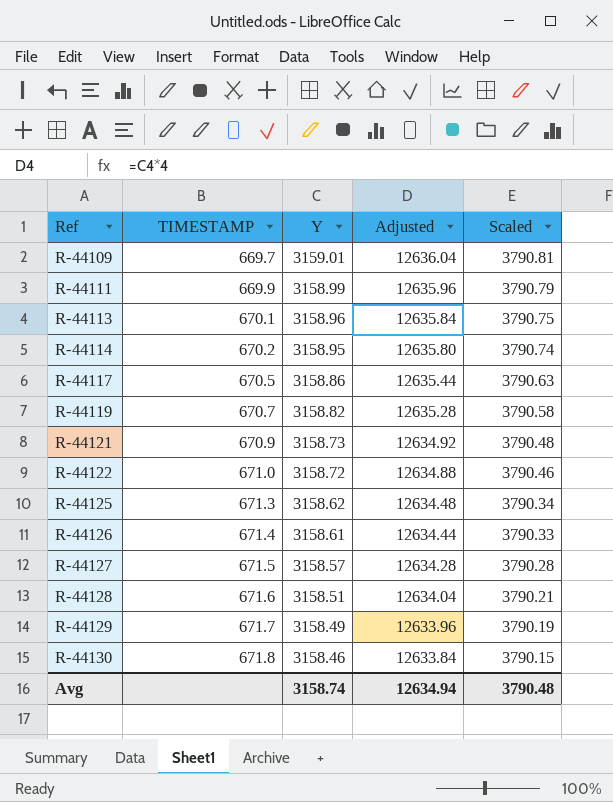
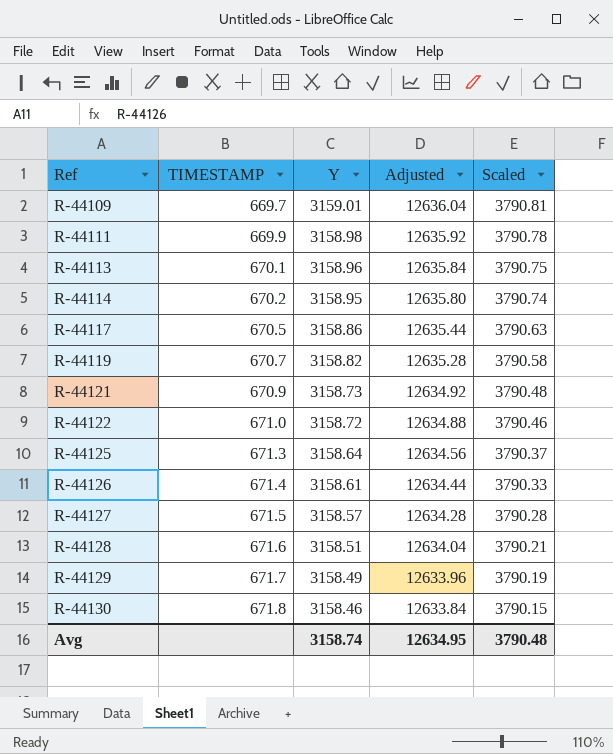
R-44111 | Y: 3158.99 -> 3158.98
R-44111 | Adjusted: 12635.96 -> 12635.92
R-44111 | Scaled: 3790.79 -> 3790.78
R-44125 | Y: 3158.62 -> 3158.64
R-44125 | Adjusted: 12634.48 -> 12634.56
R-44125 | Scaled: 3790.34 -> 3790.37
Avg | Adjusted: 12634.94 -> 12634.95

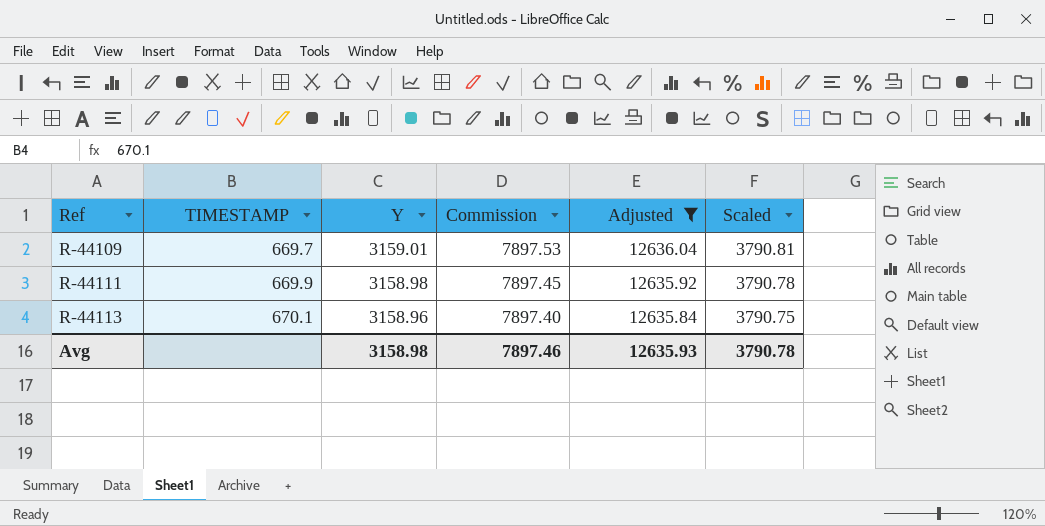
filter: none -> Adjusted >= 12635.84
column Commission | formula: none -> [Y] * 2.5
Avg | Y: 3158.74 -> 3158.98
Avg | Adjusted: 12634.95 -> 12635.93
Avg | Scaled: 3790.48 -> 3790.78

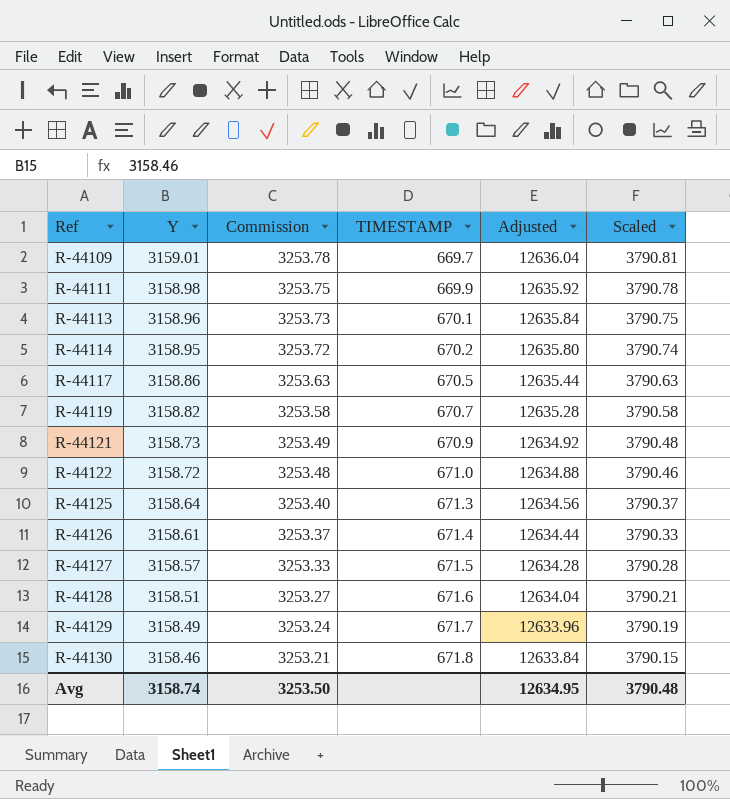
filter: Adjusted >= 12635.84 -> none
column Commission | formula: [Y] * 2.5 -> [Y] * 1.03
column TIMESTAMP | position: 2 -> 4
Avg | Y: 3158.98 -> 3158.74
Avg | Commission: 7897.46 -> 3253.50
Avg | Adjusted: 12635.93 -> 12634.95
Avg | Scaled: 3790.78 -> 3790.48

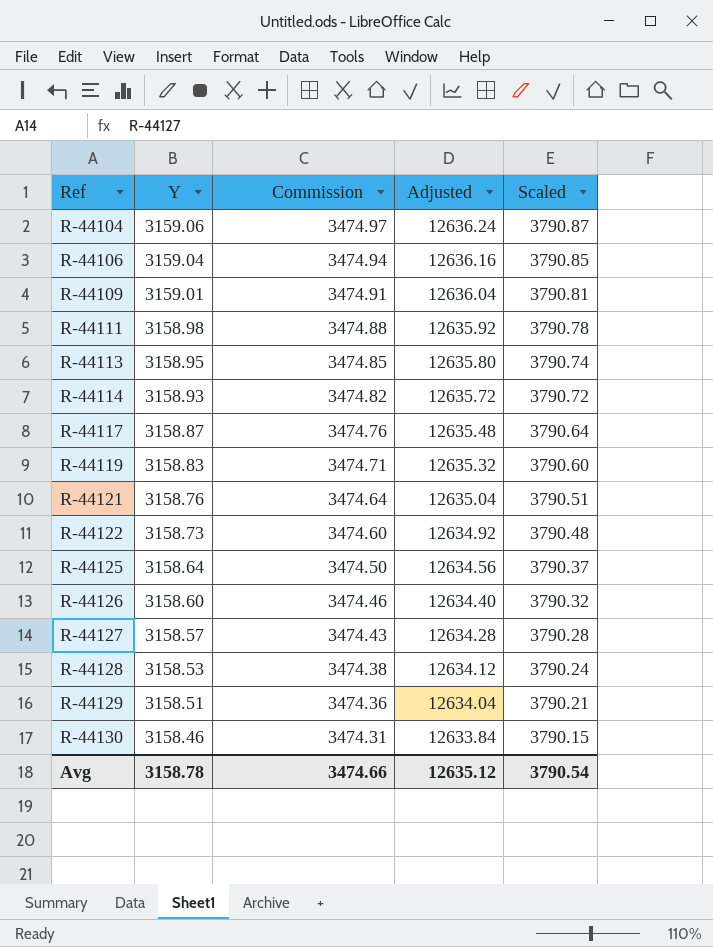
column TIMESTAMP | position: 4 -> none
column Commission | formula: [Y] * 1.03 -> [Y] * 1.1
row R-44104: none -> 3159.06 | 3474.97 | 12636.24 | 3790.87
row R-44106: none -> 3159.04 | 3474.94 | 12636.16 | 3790.85
R-44113 | Y: 3158.96 -> 3158.95
R-44113 | Adjusted: 12635.84 -> 12635.80
R-44113 | Scaled: 3790.75 -> 3790.74
R-44114 | Y: 3158.95 -> 3158.93
R-44114 | Adjusted: 12635.80 -> 12635.72
R-44114 | Scaled: 3790.74 -> 3790.72
R-44117 | Y: 3158.86 -> 3158.87
R-44117 | Adjusted: 12635.44 -> 12635.48
R-44117 | Scaled: 3790.63 -> 3790.64
R-44119 | Y: 3158.82 -> 3158.83
R-44119 | Adjusted: 12635.28 -> 12635.32
R-44119 | Scaled: 3790.58 -> 3790.60
R-44121 | Y: 3158.73 -> 3158.76
R-44121 | Adjusted: 12634.92 -> 12635.04
R-44121 | Scaled: 3790.48 -> 3790.51
R-44122 | Y: 3158.72 -> 3158.73
R-44122 | Adjusted: 12634.88 -> 12634.92
R-44122 | Scaled: 3790.46 -> 3790.48
R-44126 | Y: 3158.61 -> 3158.60
R-44126 | Adjusted: 12634.44 -> 12634.40
R-44126 | Scaled: 3790.33 -> 3790.32
R-44128 | Y: 3158.51 -> 3158.53
R-44128 | Adjusted: 12634.04 -> 12634.12
R-44128 | Scaled: 3790.21 -> 3790.24
R-44129 | Y: 3158.49 -> 3158.51
R-44129 | Adjusted: 12633.96 -> 12634.04
R-44129 | Scaled: 3790.19 -> 3790.21
Avg | Y: 3158.74 -> 3158.78
Avg | Commission: 3253.50 -> 3474.66
Avg | Adjusted: 12634.95 -> 12635.12
Avg | Scaled: 3790.48 -> 3790.54

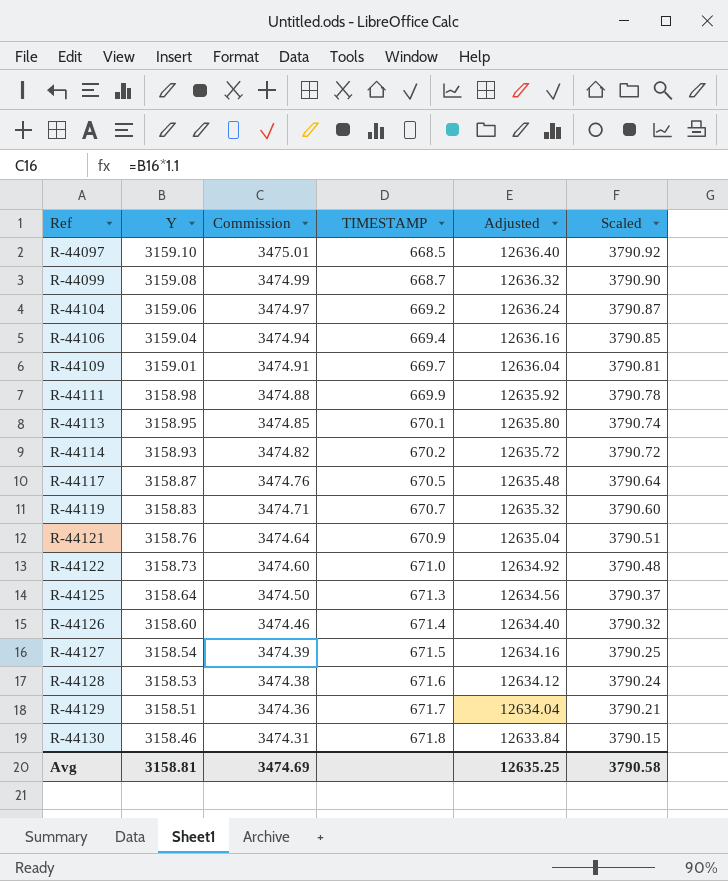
column TIMESTAMP | position: none -> 4
row R-44097: none -> 3159.10 | 3475.01 | 668.5 | 12636.40 | 3790.92
row R-44099: none -> 3159.08 | 3474.99 | 668.7 | 12636.32 | 3790.90
R-44127 | Y: 3158.57 -> 3158.54
R-44127 | Commission: 3474.43 -> 3474.39
R-44127 | Adjusted: 12634.28 -> 12634.16
R-44127 | Scaled: 3790.28 -> 3790.25
Avg | Y: 3158.78 -> 3158.81
Avg | Commission: 3474.66 -> 3474.69
Avg | Adjusted: 12635.12 -> 12635.25
Avg | Scaled: 3790.54 -> 3790.58

